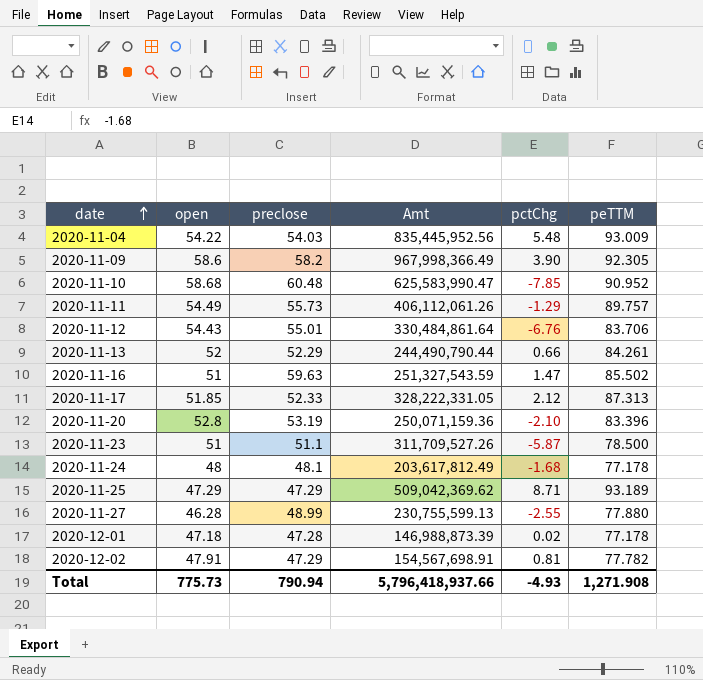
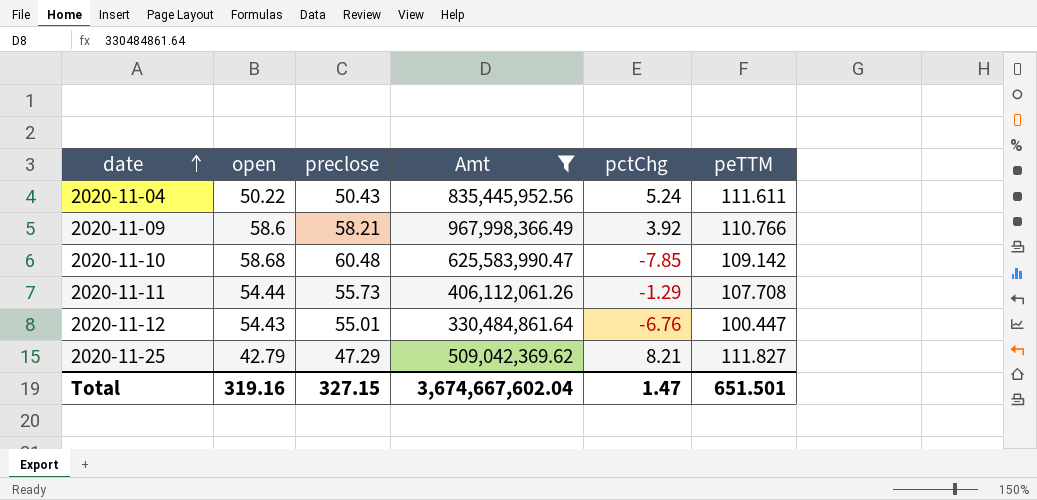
filter: none -> Amt >= 330,484,861.64
2020-11-04 | open: 54.22 -> 50.22
2020-11-04 | preclose: 54.03 -> 50.43
2020-11-04 | pctChg: 5.48 -> 5.24
2020-11-04 | peTTM: 93.009 -> 111.611
2020-11-09 | preclose: 58.2 -> 58.21
2020-11-09 | pctChg: 3.90 -> 3.92
2020-11-09 | peTTM: 92.305 -> 110.766
2020-11-10 | peTTM: 90.952 -> 109.142
2020-11-11 | open: 54.49 -> 54.44
2020-11-11 | peTTM: 89.757 -> 107.708
2020-11-12 | peTTM: 83.706 -> 100.447
2020-11-25 | open: 47.29 -> 42.79
2020-11-25 | pctChg: 8.71 -> 8.21
2020-11-25 | peTTM: 93.189 -> 111.827
Total | open: 775.73 -> 319.16
Total | preclose: 790.94 -> 327.15
Total | Amt: 5,796,418,937.66 -> 3,674,667,602.04
Total | pctChg: -4.93 -> 1.47
Total | peTTM: 1,271.908 -> 651.501

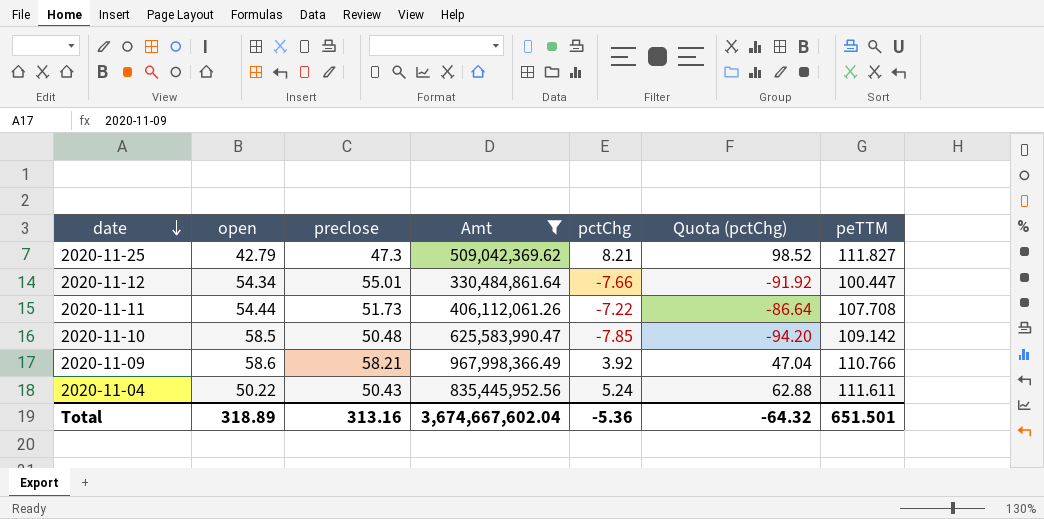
row order: date ascending -> date descending
column Quota (pctChg) | formula: none -> [pctChg] * 12
2020-11-25 | preclose: 47.29 -> 47.3
2020-11-12 | open: 54.43 -> 54.34
2020-11-12 | pctChg: -6.76 -> -7.66
2020-11-11 | preclose: 55.73 -> 51.73
2020-11-11 | pctChg: -1.29 -> -7.22
2020-11-10 | open: 58.68 -> 58.5
2020-11-10 | preclose: 60.48 -> 50.48
Total | open: 319.16 -> 318.89
Total | preclose: 327.15 -> 313.16
Total | pctChg: 1.47 -> -5.36

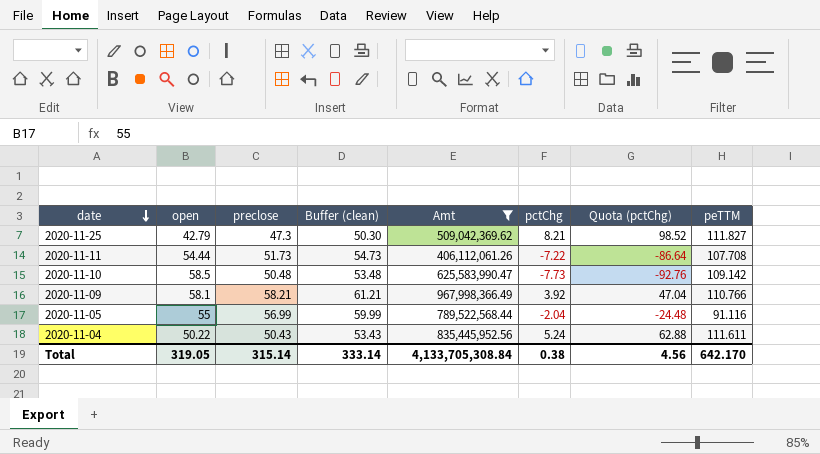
column Buffer (clean) | formula: none -> [preclose] + 3
row 2020-11-12: 54.34 | 55.01 | 330,484,861.64 | -7.66 | -91.92 | 100.447 -> none
2020-11-10 | pctChg: -7.85 -> -7.73
2020-11-10 | Quota (pctChg): -94.20 -> -92.76
2020-11-09 | open: 58.6 -> 58.1
row 2020-11-05: none -> 55 | 56.99 | 59.99 | 789,522,568.44 | -2.04 | -24.48 | 91.116
Total | open: 318.89 -> 319.05
Total | preclose: 313.16 -> 315.14
Total | Amt: 3,674,667,602.04 -> 4,133,705,308.84
Total | pctChg: -5.36 -> 0.38
Total | Quota (pctChg): -64.32 -> 4.56
Total | peTTM: 651.501 -> 642.170

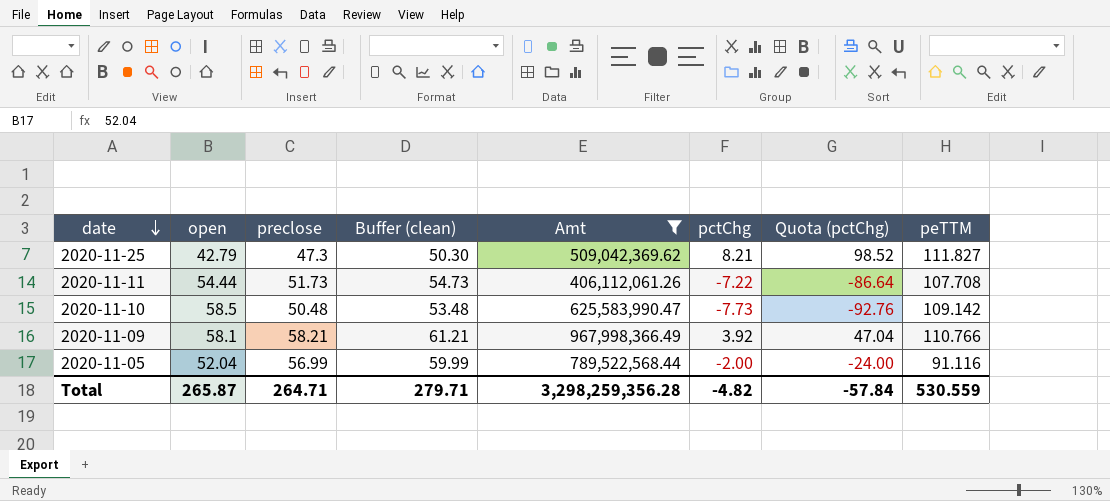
row 2020-11-04: 50.22 | 50.43 | 53.43 | 835,445,952.56 | 5.24 | 62.88 | 111.611 -> none
2020-11-05 | open: 55 -> 52.04
2020-11-05 | pctChg: -2.04 -> -2.00
2020-11-05 | Quota (pctChg): -24.48 -> -24.00
Total | open: 319.05 -> 265.87
Total | preclose: 315.14 -> 264.71
Total | Buffer (clean): 333.14 -> 279.71
Total | Amt: 4,133,705,308.84 -> 3,298,259,356.28
Total | pctChg: 0.38 -> -4.82
Total | Quota (pctChg): 4.56 -> -57.84
Total | peTTM: 642.170 -> 530.559

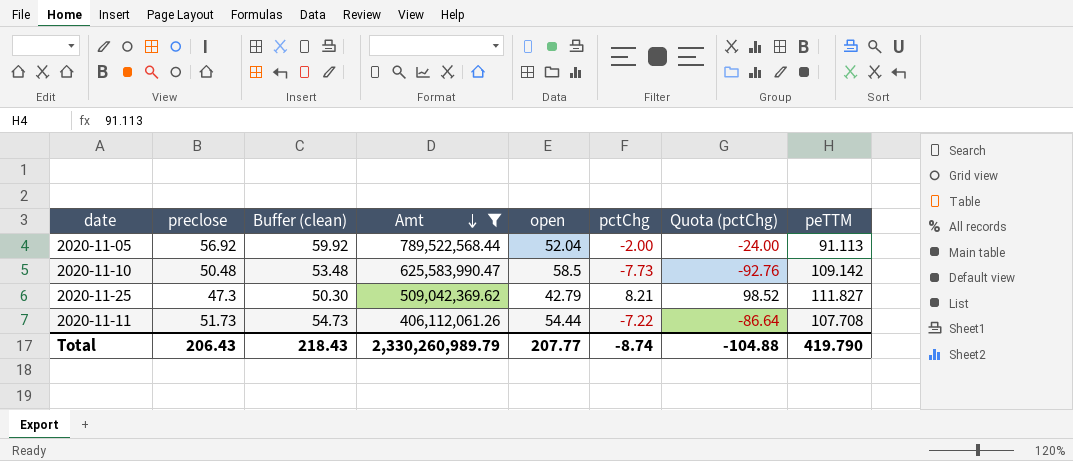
row order: date descending -> Amt descending
column open | position: 2 -> 5
row 2020-11-09: 58.1 | 58.21 | 61.21 | 967,998,366.49 | 3.92 | 47.04 | 110.766 -> none
2020-11-05 | preclose: 56.99 -> 56.92
2020-11-05 | Buffer (clean): 59.99 -> 59.92
2020-11-05 | peTTM: 91.116 -> 91.113
Total | preclose: 264.71 -> 206.43
Total | Buffer (clean): 279.71 -> 218.43
Total | Amt: 3,298,259,356.28 -> 2,330,260,989.79
Total | open: 265.87 -> 207.77
Total | pctChg: -4.82 -> -8.74
Total | Quota (pctChg): -57.84 -> -104.88
Total | peTTM: 530.559 -> 419.790

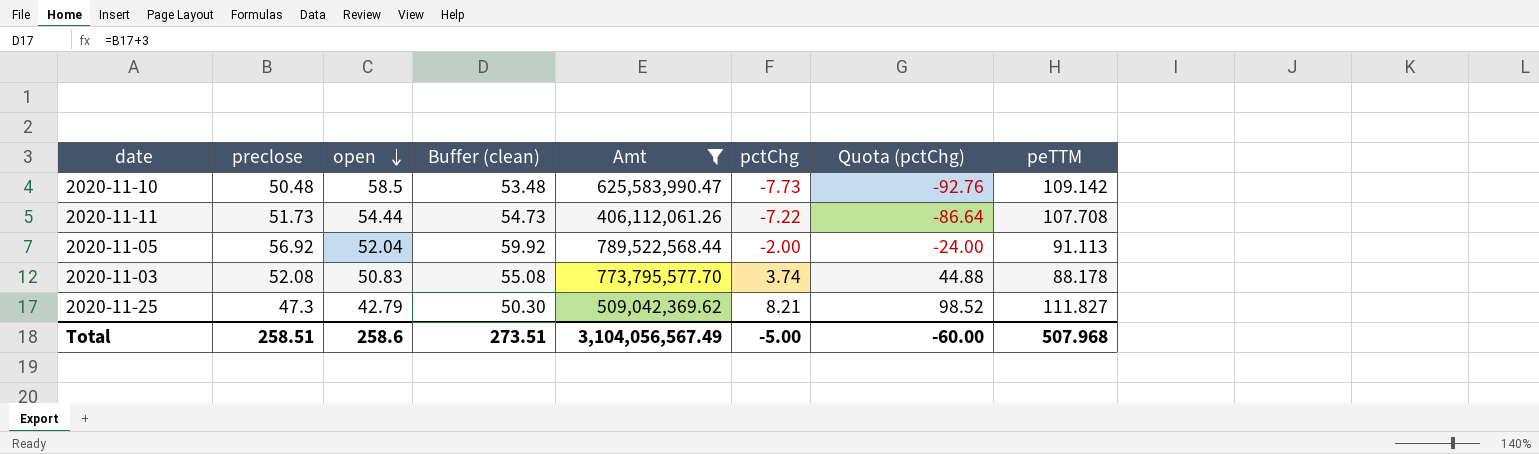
row order: Amt descending -> open descending
column open | position: 5 -> 3
row 2020-11-03: none -> 52.08 | 50.83 | 55.08 | 773,795,577.70 | 3.74 | 44.88 | 88.178
Total | preclose: 206.43 -> 258.51
Total | open: 207.77 -> 258.6
Total | Buffer (clean): 218.43 -> 273.51
Total | Amt: 2,330,260,989.79 -> 3,104,056,567.49
Total | pctChg: -8.74 -> -5.00
Total | Quota (pctChg): -104.88 -> -60.00
Total | peTTM: 419.790 -> 507.968

